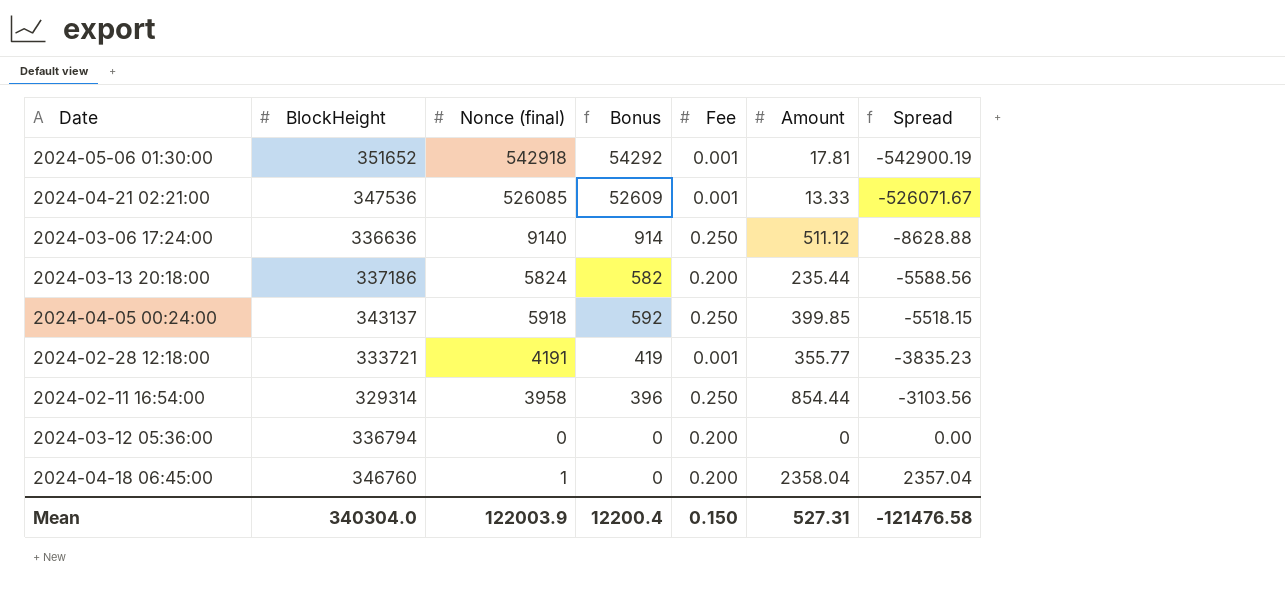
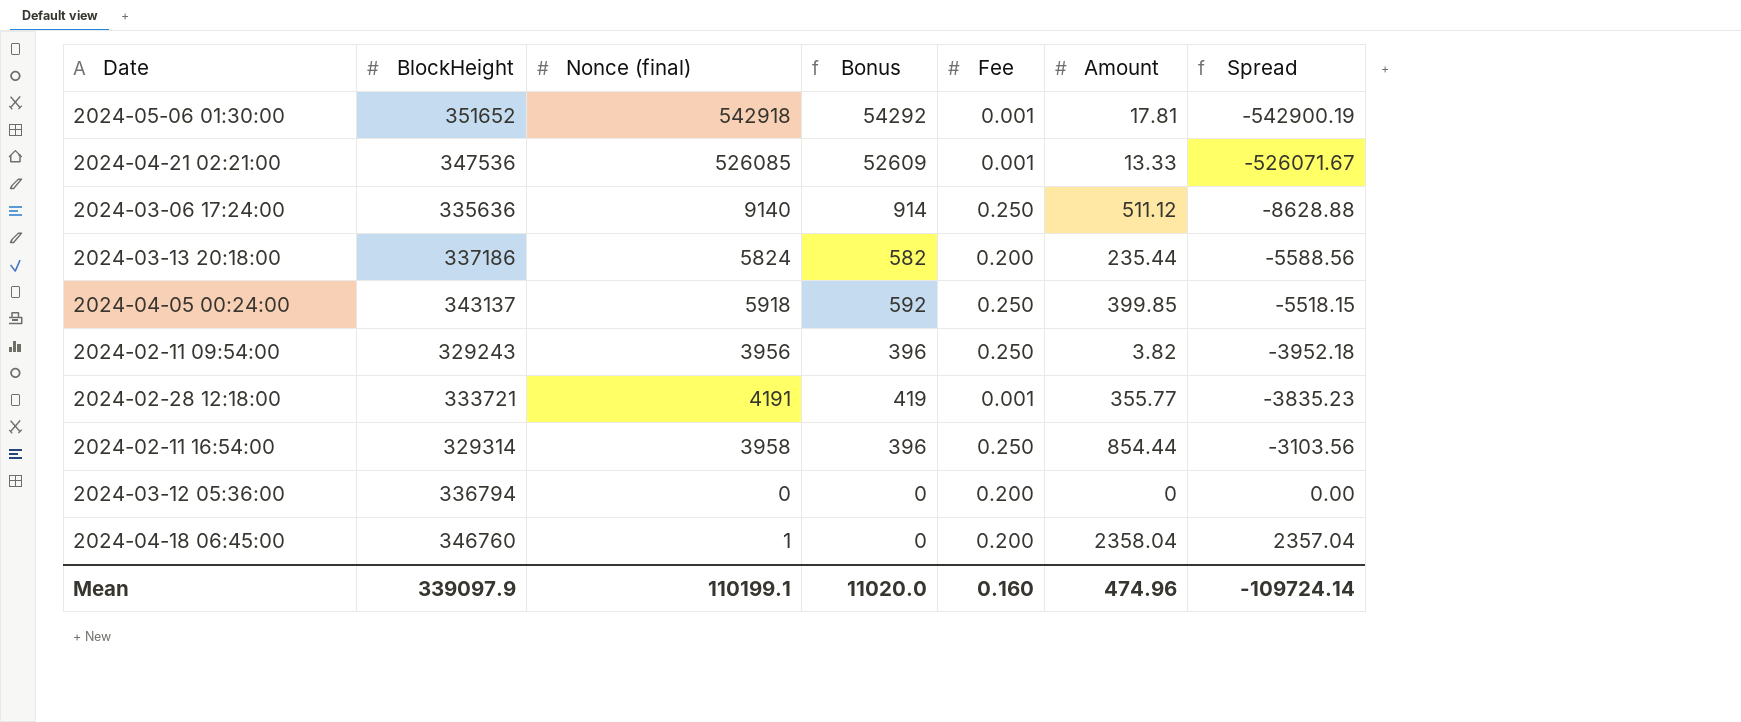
2024-03-06 17:24:00 | BlockHeight: 336636 -> 335636
row 2024-02-11 09:54:00: none -> 329243 | 3956 | 396 | 0.250 | 3.82 | -3952.18
Mean | BlockHeight: 340304.0 -> 339097.9
Mean | Nonce (final): 122003.9 -> 110199.1
Mean | Bonus: 12200.4 -> 11020.0
Mean | Fee: 0.150 -> 0.160
Mean | Amount: 527.31 -> 474.96
Mean | Spread: -121476.58 -> -109724.14

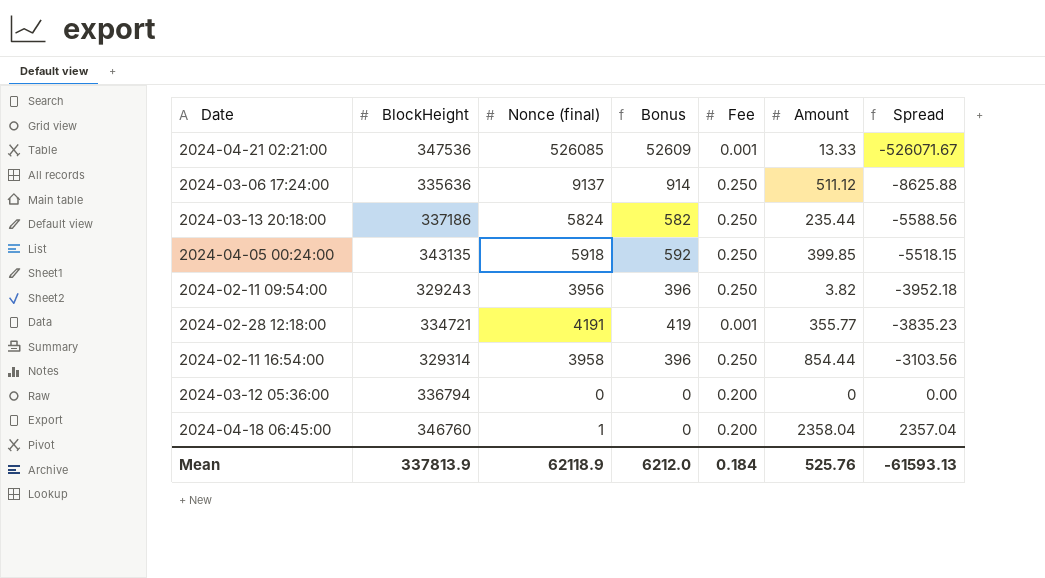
row 2024-05-06 01:30:00: 351652 | 542918 | 54292 | 0.001 | 17.81 | -542900.19 -> none
2024-03-06 17:24:00 | Nonce (final): 9140 -> 9137
2024-03-06 17:24:00 | Spread: -8628.88 -> -8625.88
2024-03-13 20:18:00 | Fee: 0.200 -> 0.250
2024-04-05 00:24:00 | BlockHeight: 343137 -> 343135
2024-02-28 12:18:00 | BlockHeight: 333721 -> 334721
Mean | BlockHeight: 339097.9 -> 337813.9
Mean | Nonce (final): 110199.1 -> 62118.9
Mean | Bonus: 11020.0 -> 6212.0
Mean | Fee: 0.160 -> 0.184
Mean | Amount: 474.96 -> 525.76
Mean | Spread: -109724.14 -> -61593.13

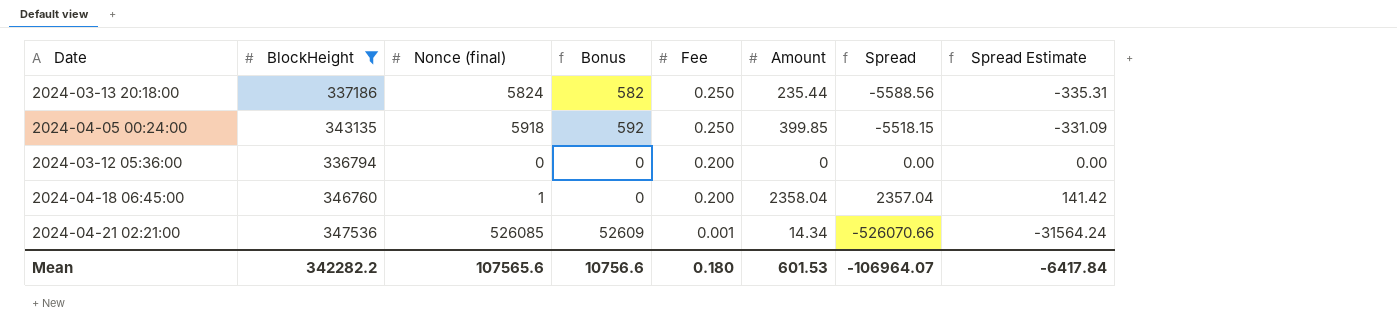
filter: none -> BlockHeight >= 336794
row order: Spread ascending -> Fee descending
column Spread Estimate | formula: none -> [Spread] * 0.06
2024-04-21 02:21:00 | Amount: 13.33 -> 14.34
2024-04-21 02:21:00 | Spread: -526071.67 -> -526070.66
Mean | BlockHeight: 337813.9 -> 342282.2
Mean | Nonce (final): 62118.9 -> 107565.6
Mean | Bonus: 6212.0 -> 10756.6
Mean | Fee: 0.184 -> 0.180
Mean | Amount: 525.76 -> 601.53
Mean | Spread: -61593.13 -> -106964.07

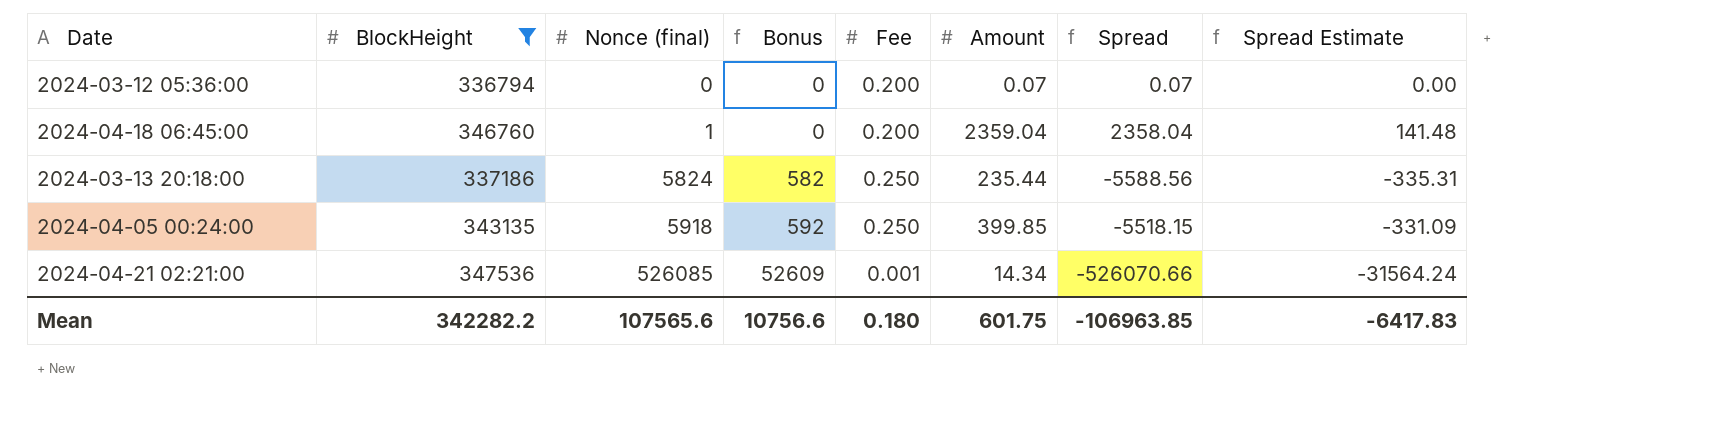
row order: Fee descending -> Nonce (final) ascending
2024-03-12 05:36:00 | Amount: 0 -> 0.07
2024-03-12 05:36:00 | Spread: 0.00 -> 0.07
2024-04-18 06:45:00 | Amount: 2358.04 -> 2359.04
2024-04-18 06:45:00 | Spread: 2357.04 -> 2358.04
2024-04-18 06:45:00 | Spread Estimate: 141.42 -> 141.48
Mean | Amount: 601.53 -> 601.75
Mean | Spread: -106964.07 -> -106963.85
Mean | Spread Estimate: -6417.84 -> -6417.83

